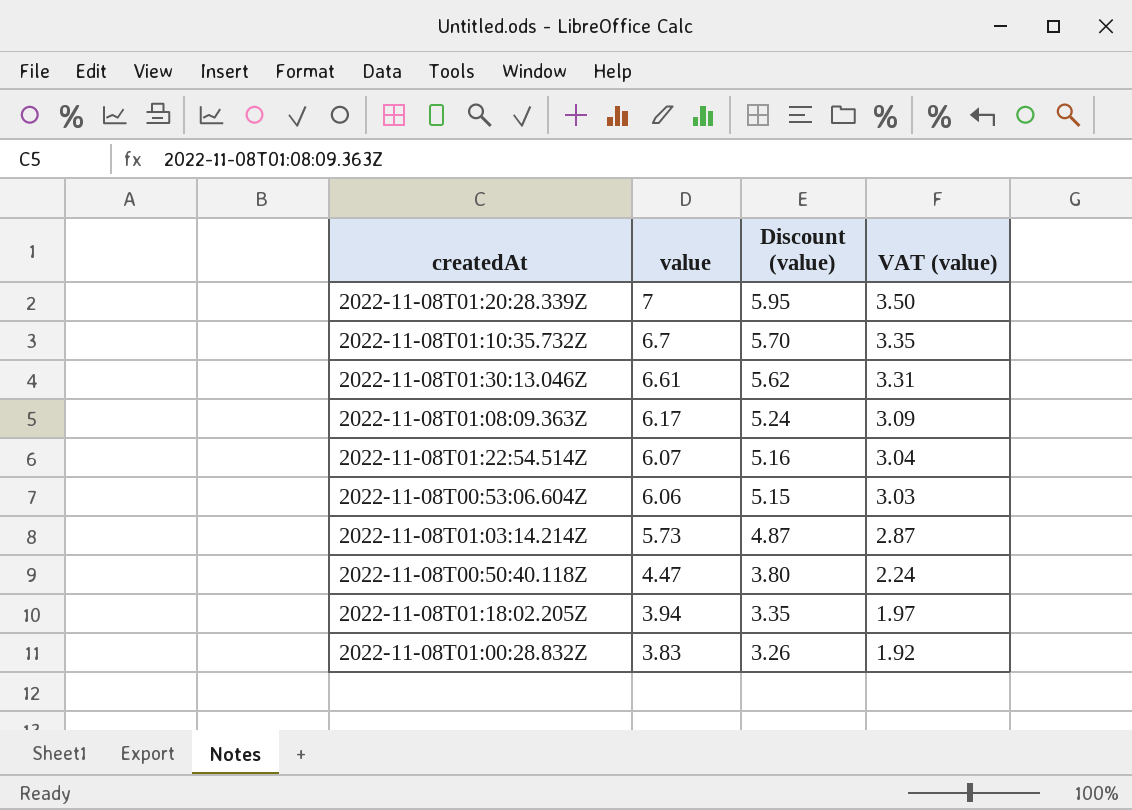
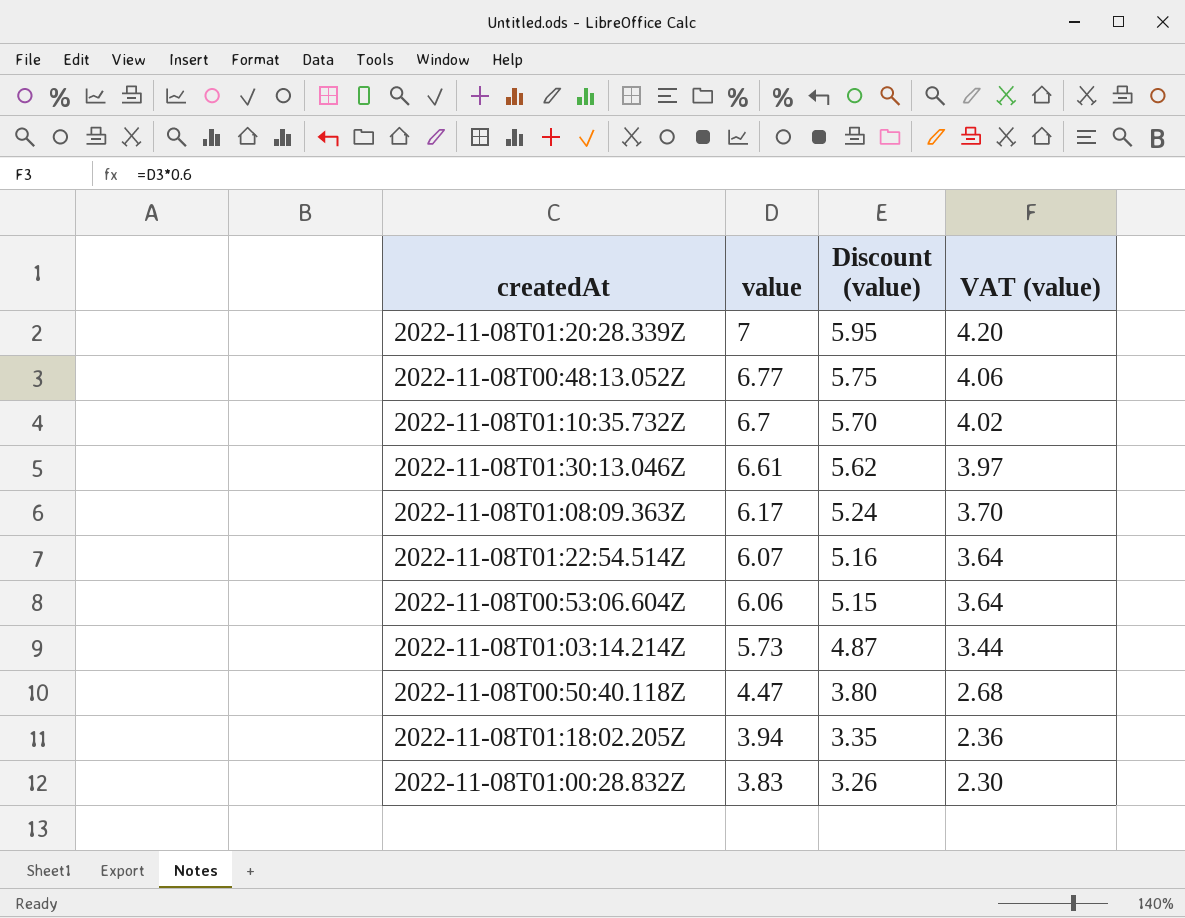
column VAT (value) | formula: [value] * 0.5 -> [value] * 0.6
row 2022-11-08T00:48:13.052Z: none -> 6.77 | 5.75 | 4.06

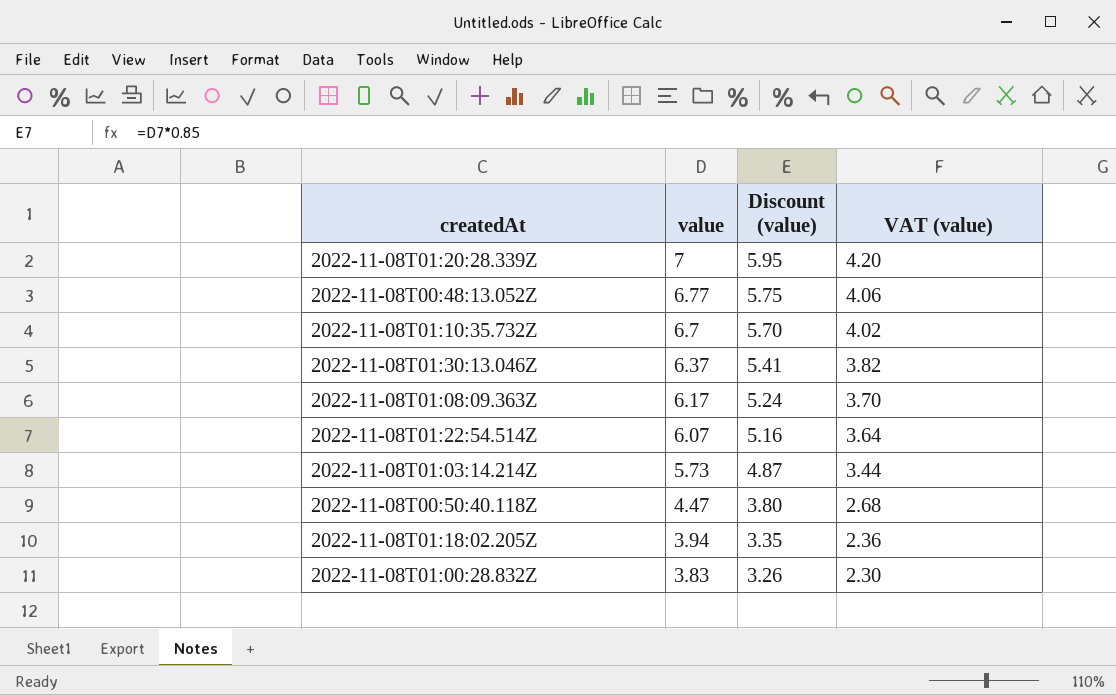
row 2022-11-08T00:53:06.604Z: 6.06 | 5.15 | 3.64 -> none
2022-11-08T01:30:13.046Z | value: 6.61 -> 6.37
2022-11-08T01:30:13.046Z | Discount (value): 5.62 -> 5.41
2022-11-08T01:30:13.046Z | VAT (value): 3.97 -> 3.82

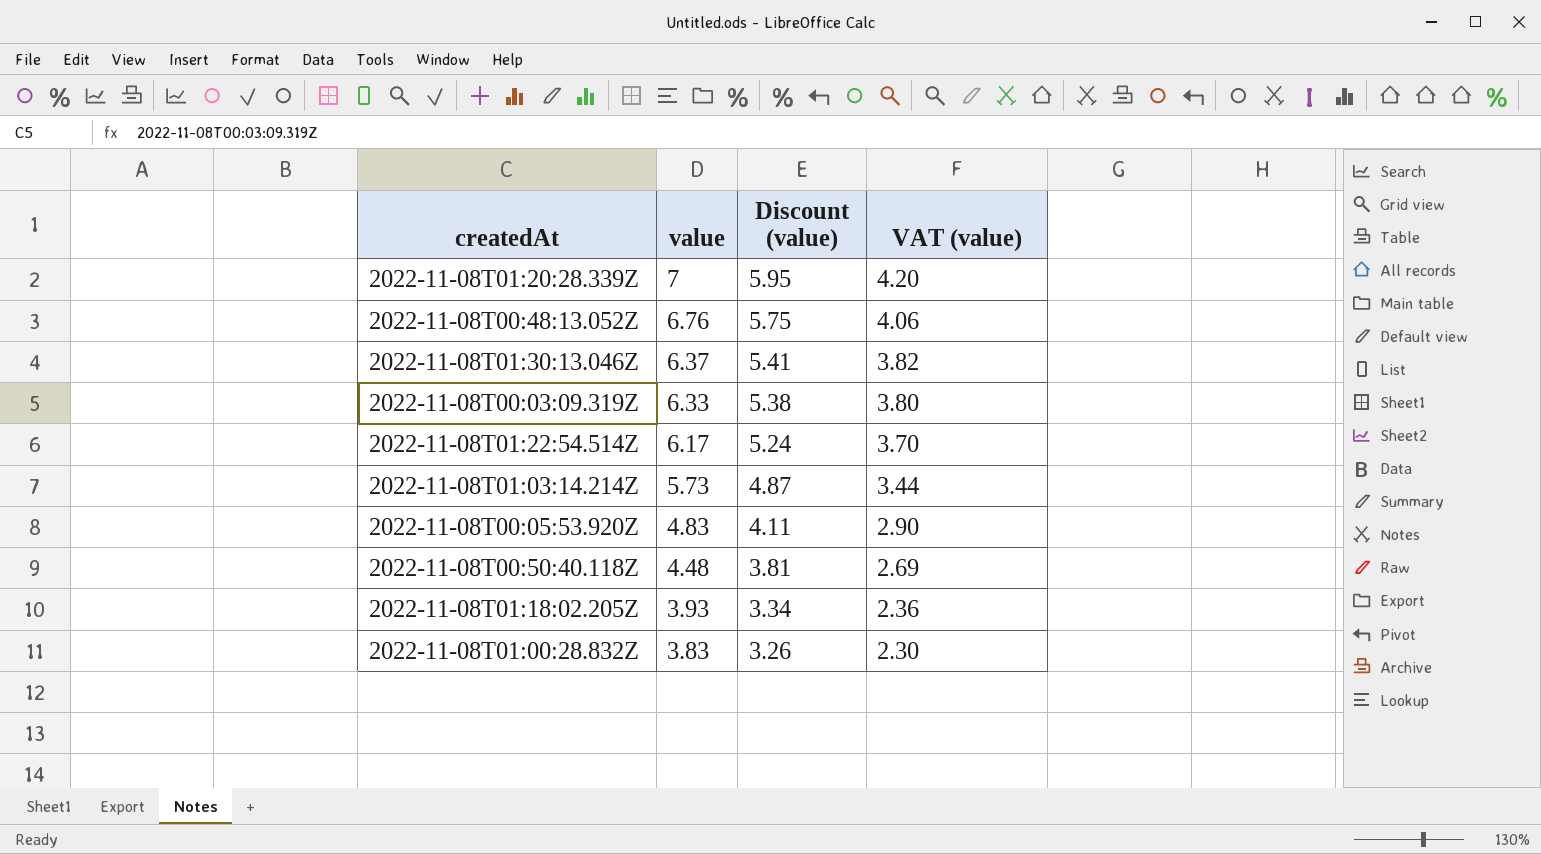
row 2022-11-08T01:10:35.732Z: 6.7 | 5.70 | 4.02 -> none
row 2022-11-08T01:08:09.363Z: 6.17 | 5.24 | 3.70 -> none
2022-11-08T00:48:13.052Z | value: 6.77 -> 6.76
row 2022-11-08T00:03:09.319Z: none -> 6.33 | 5.38 | 3.80
2022-11-08T01:22:54.514Z | value: 6.07 -> 6.17
2022-11-08T01:22:54.514Z | Discount (value): 5.16 -> 5.24
2022-11-08T01:22:54.514Z | VAT (value): 3.64 -> 3.70
row 2022-11-08T00:05:53.920Z: none -> 4.83 | 4.11 | 2.90
2022-11-08T00:50:40.118Z | value: 4.47 -> 4.48
2022-11-08T00:50:40.118Z | Discount (value): 3.80 -> 3.81
2022-11-08T00:50:40.118Z | VAT (value): 2.68 -> 2.69
2022-11-08T01:18:02.205Z | value: 3.94 -> 3.93
2022-11-08T01:18:02.205Z | Discount (value): 3.35 -> 3.34

